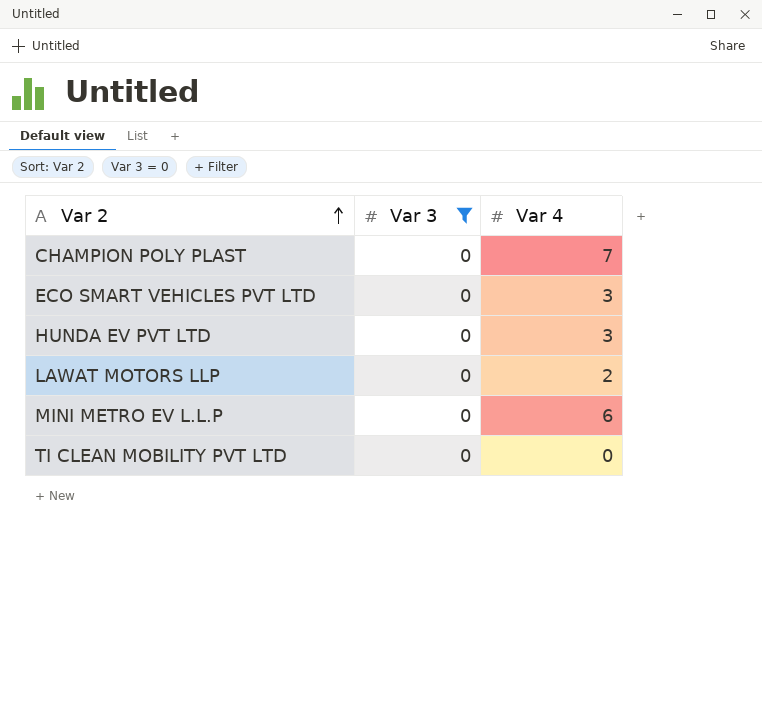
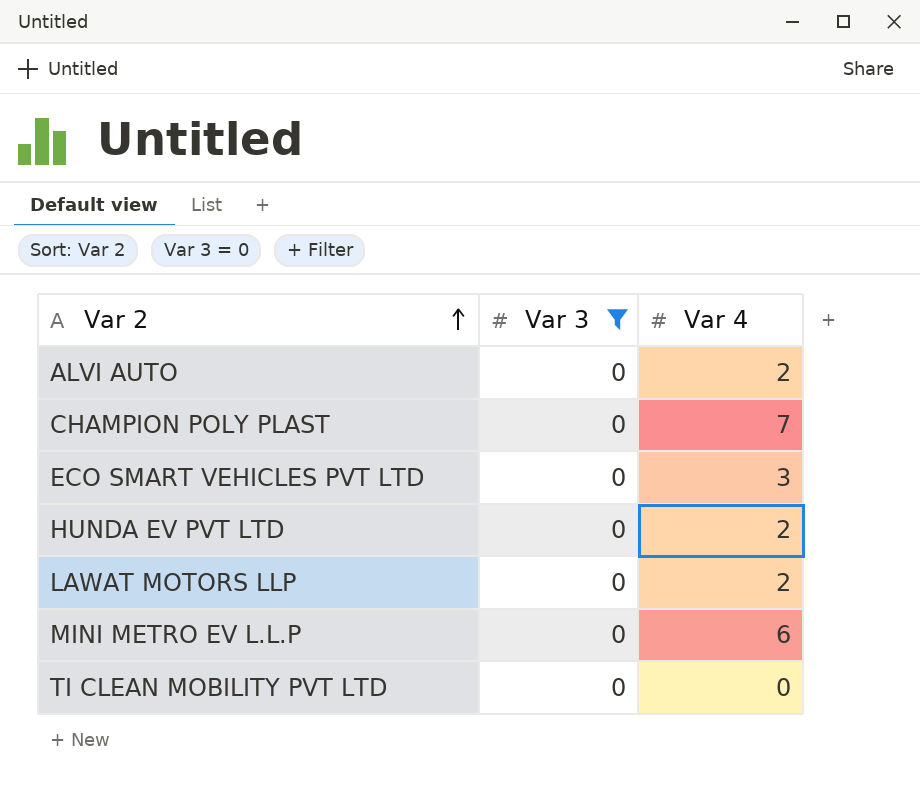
row ALVI AUTO: none -> 0 | 2
HUNDA EV PVT LTD | Var 4: 3 -> 2

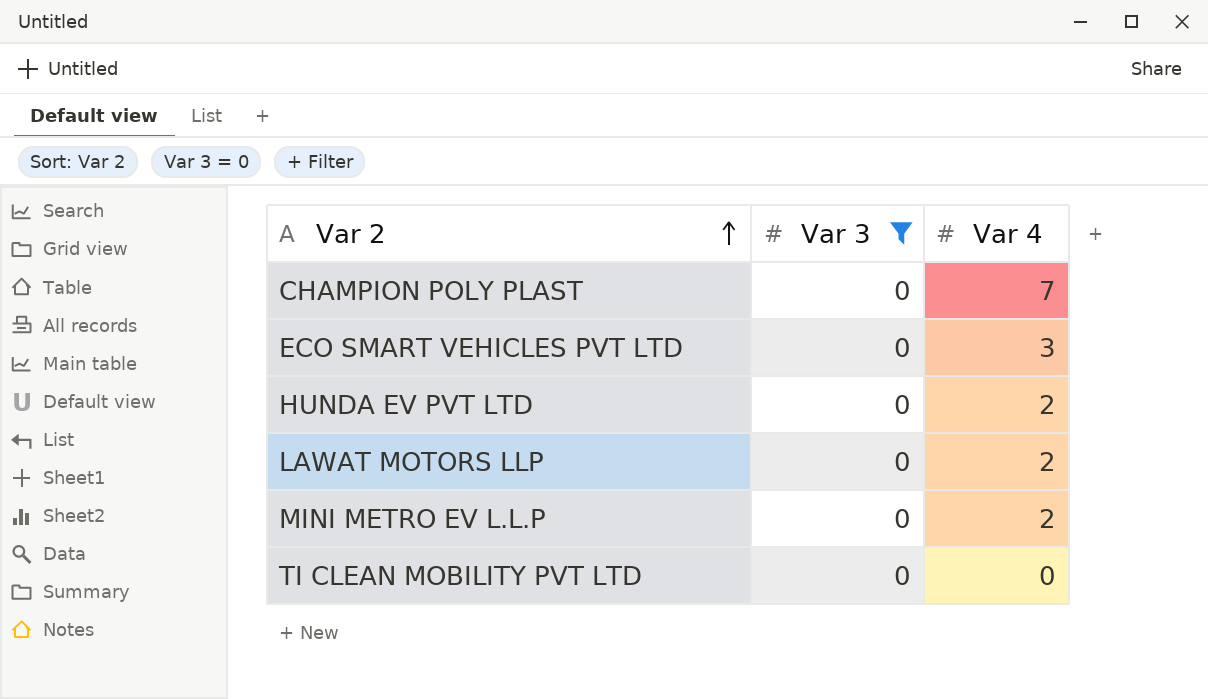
row ALVI AUTO: 0 | 2 -> none
MINI METRO EV L.L.P | Var 4: 6 -> 2

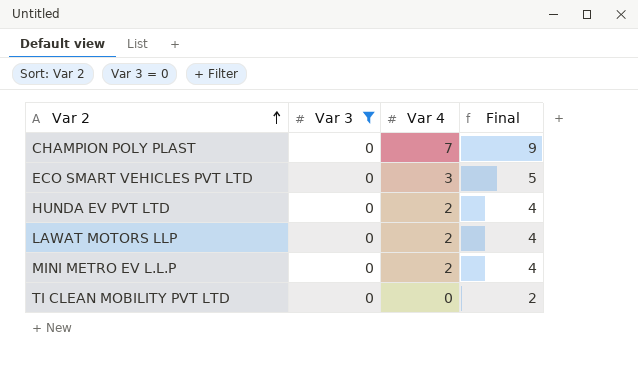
column Final | formula: none -> [Var 4] + 2

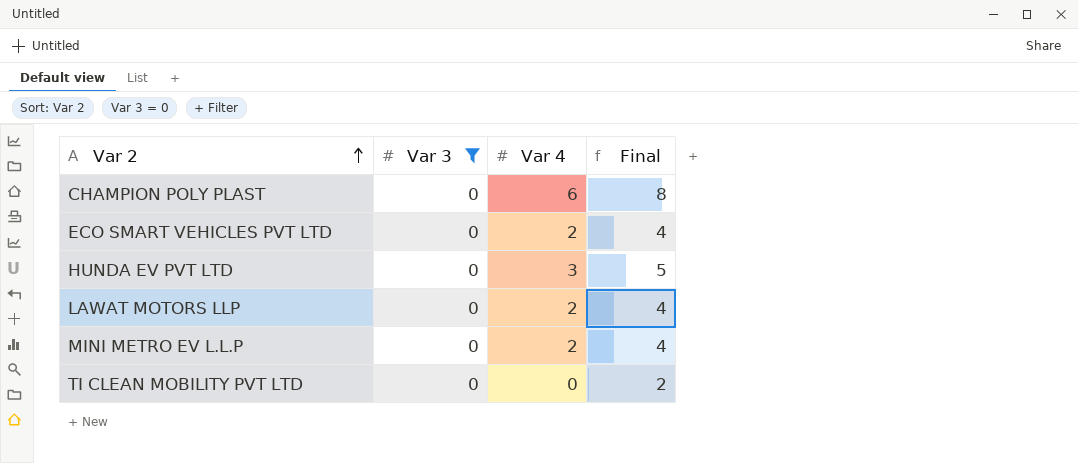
CHAMPION POLY PLAST | Var 4: 7 -> 6
CHAMPION POLY PLAST | Final: 9 -> 8
ECO SMART VEHICLES PVT LTD | Var 4: 3 -> 2
ECO SMART VEHICLES PVT LTD | Final: 5 -> 4
HUNDA EV PVT LTD | Var 4: 2 -> 3
HUNDA EV PVT LTD | Final: 4 -> 5

